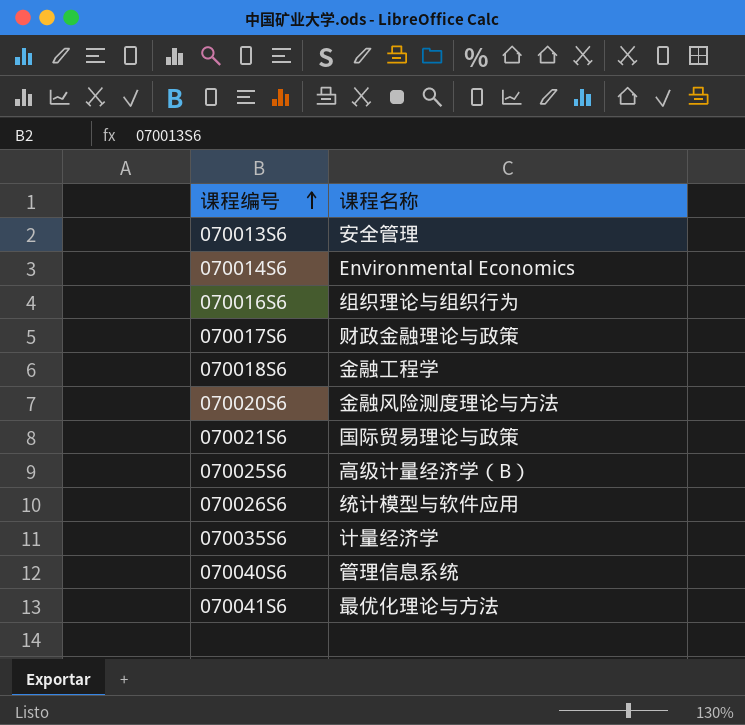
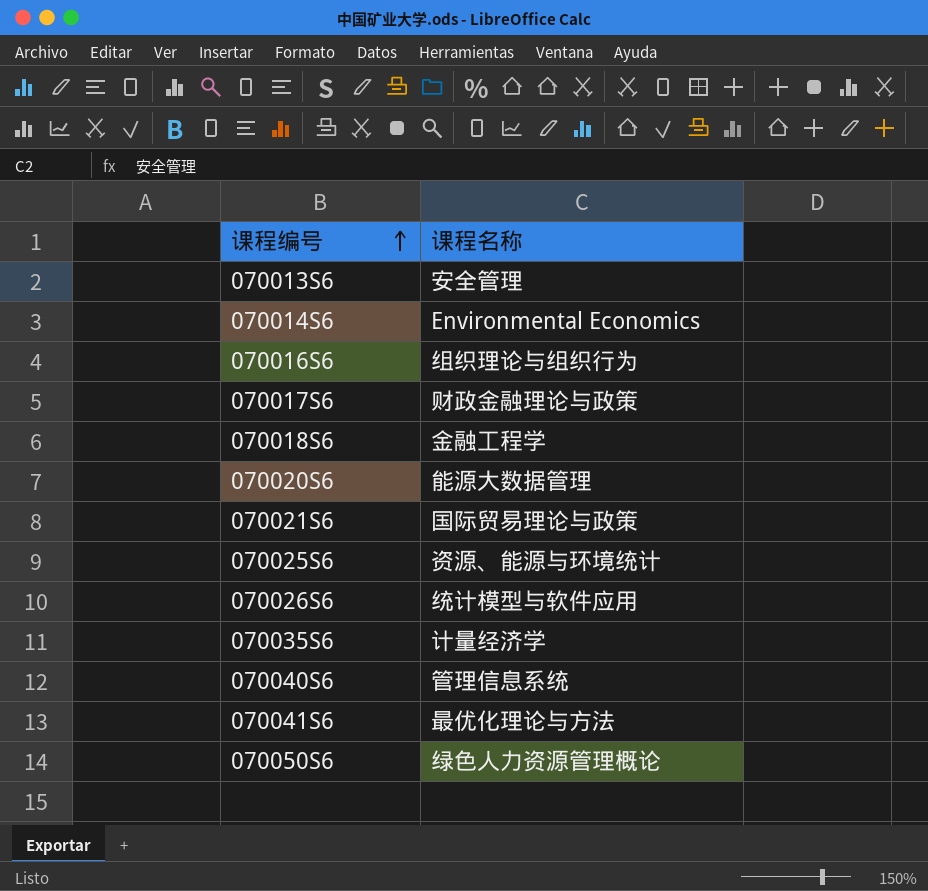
070020S6 | 课程名称: 金融风险测度理论与方法 -> 能源大数据管理
070025S6 | 课程名称: 高级计量经济学（B） -> 资源、能源与环境统计
row 070050S6: none -> 绿色人力资源管理概论

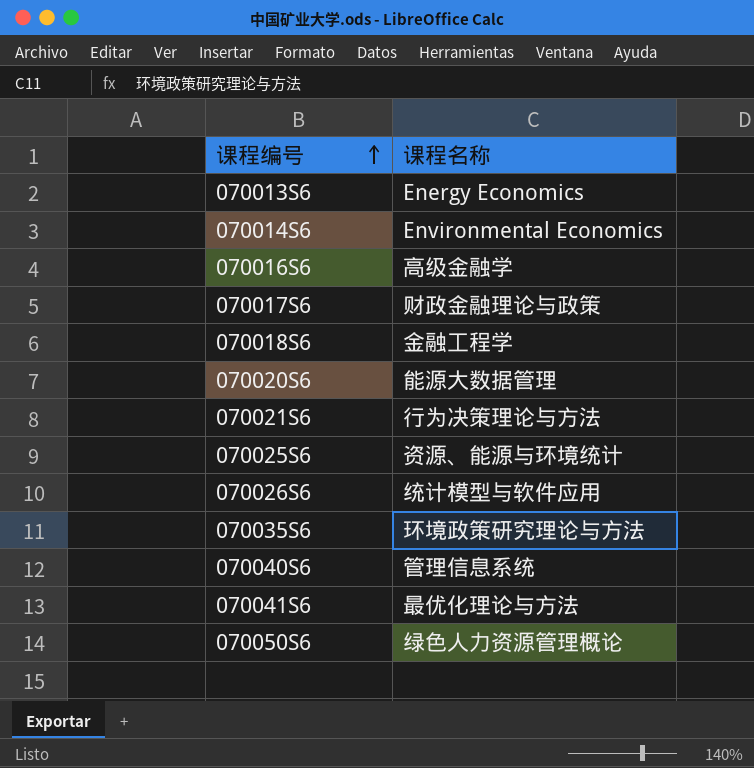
070013S6 | 课程名称: 安全管理 -> Energy Economics
070016S6 | 课程名称: 组织理论与组织行为 -> 高级金融学
070021S6 | 课程名称: 国际贸易理论与政策 -> 行为决策理论与方法
070035S6 | 课程名称: 计量经济学 -> 环境政策研究理论与方法

